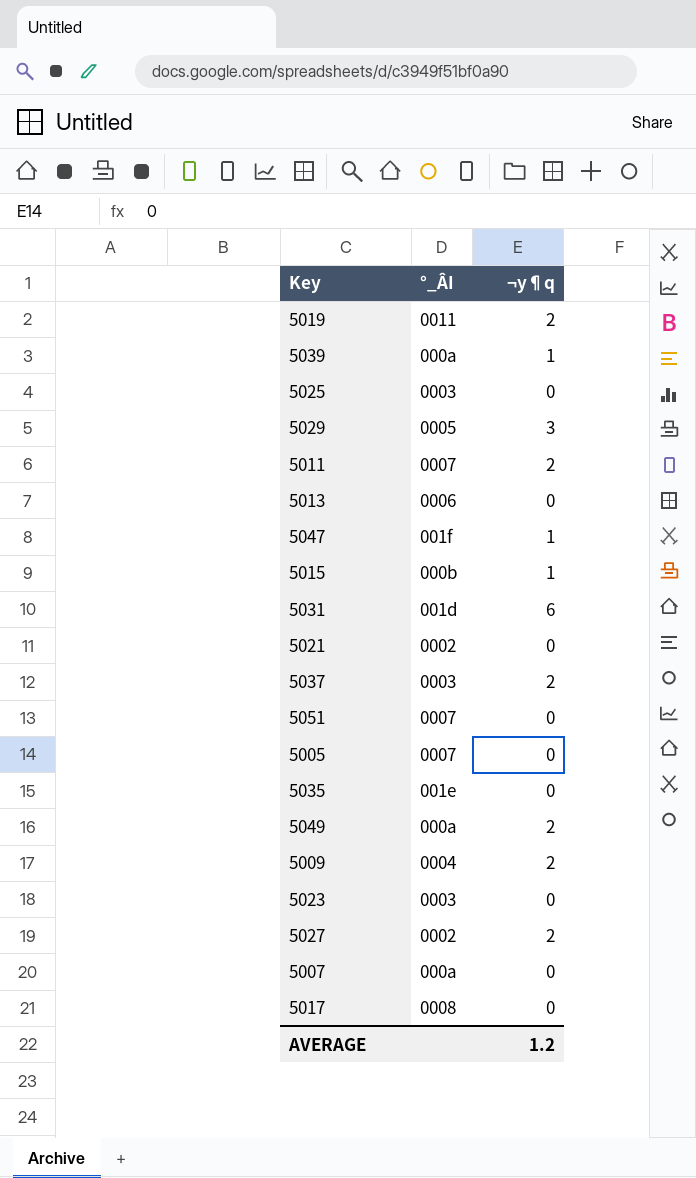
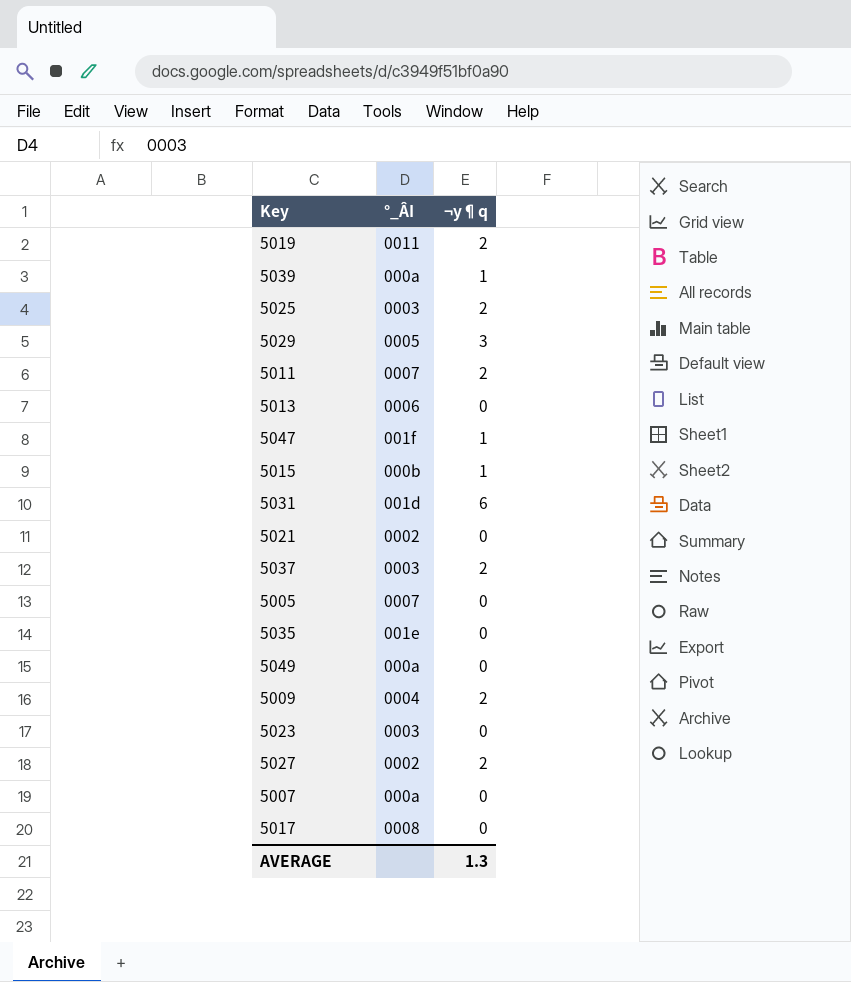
row 5051: 0007 | 0 -> none
5025 | ¬y¶q: 0 -> 2
5049 | ¬y¶q: 2 -> 0
AVERAGE | ¬y¶q: 1.2 -> 1.3

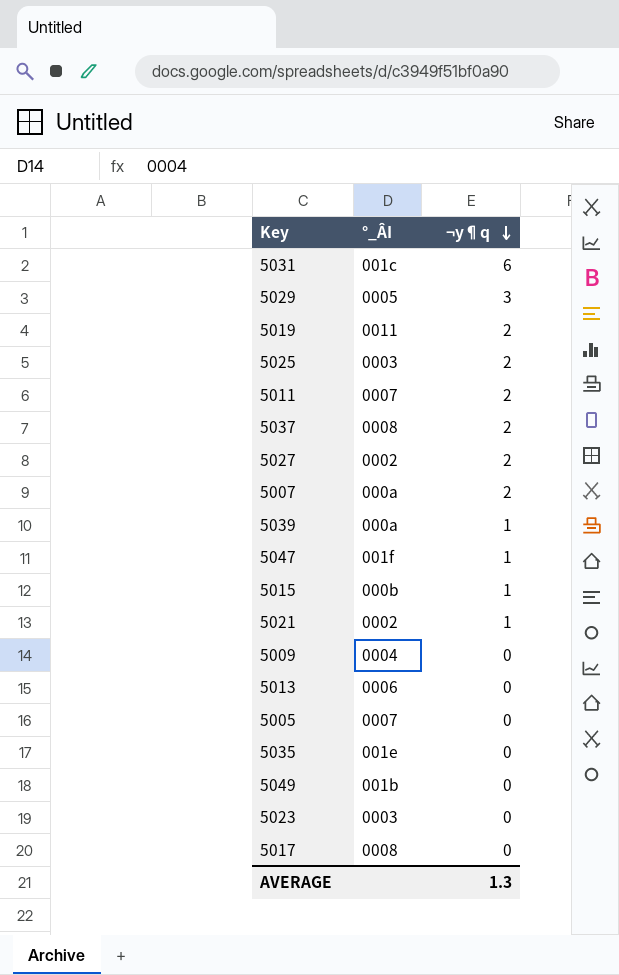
row order: none -> ¬y¶q descending
5031 | °_ÂI: 001d -> 001c
5037 | °_ÂI: 0003 -> 0008
5007 | ¬y¶q: 0 -> 2
5021 | ¬y¶q: 0 -> 1
5009 | ¬y¶q: 2 -> 0
5049 | °_ÂI: 000a -> 001b

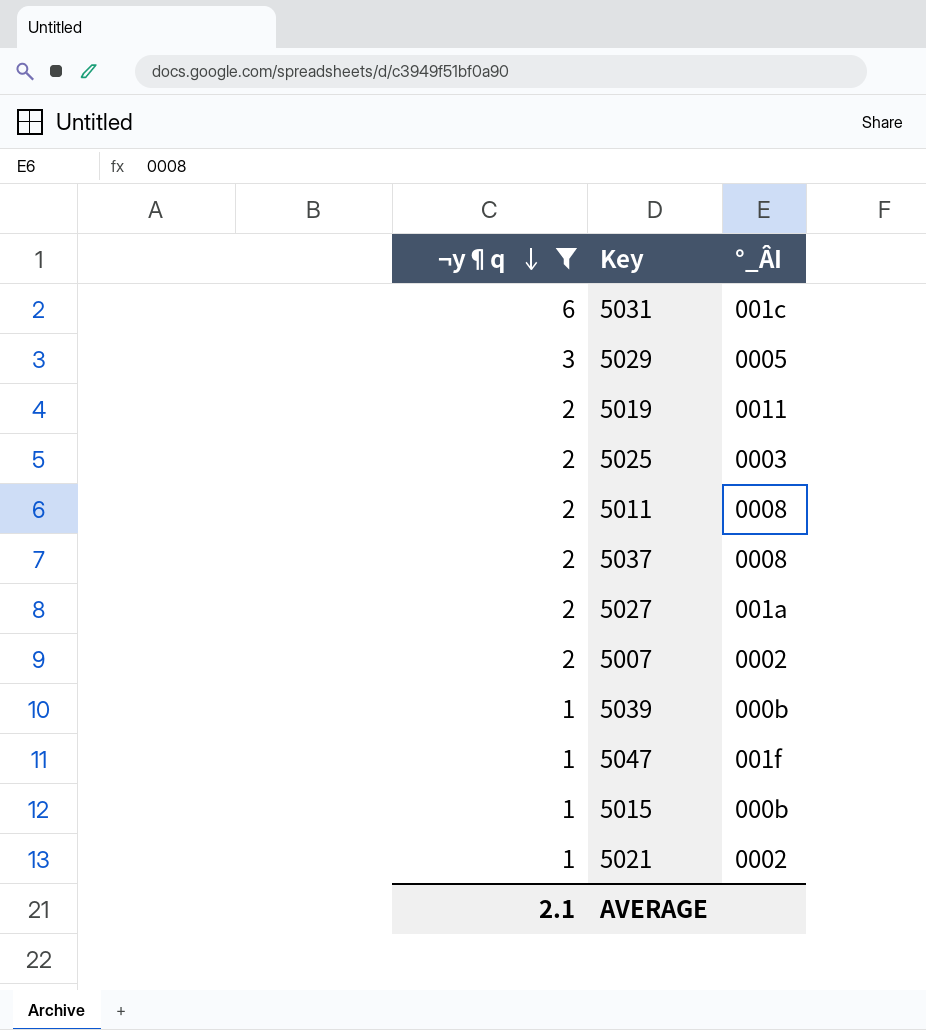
filter: none -> ¬y¶q != 0
column ¬y¶q | position: 3 -> 1
5011 | °_ÂI: 0007 -> 0008
5027 | °_ÂI: 0002 -> 001a
5007 | °_ÂI: 000a -> 0002
5039 | °_ÂI: 000a -> 000b
AVERAGE | ¬y¶q: 1.3 -> 2.1

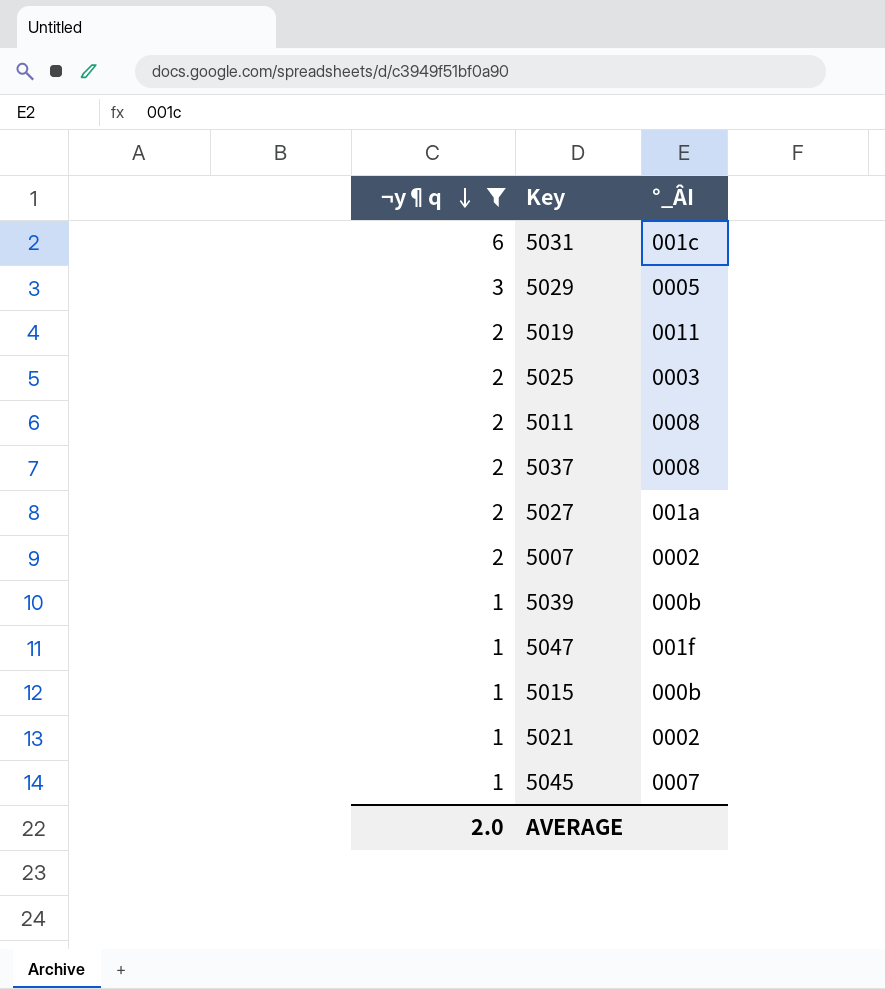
row 5045: none -> 1 | 0007
AVERAGE | ¬y¶q: 2.1 -> 2.0

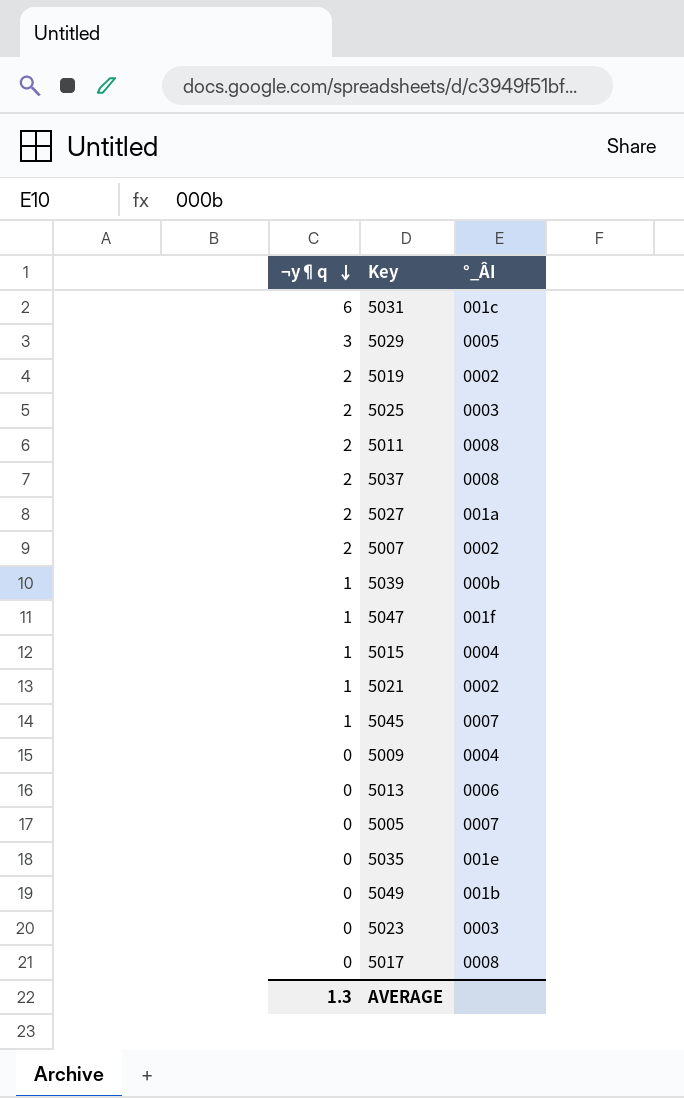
filter: ¬y¶q != 0 -> none
5019 | °_ÂI: 0011 -> 0002
5015 | °_ÂI: 000b -> 0004
AVERAGE | ¬y¶q: 2.0 -> 1.3

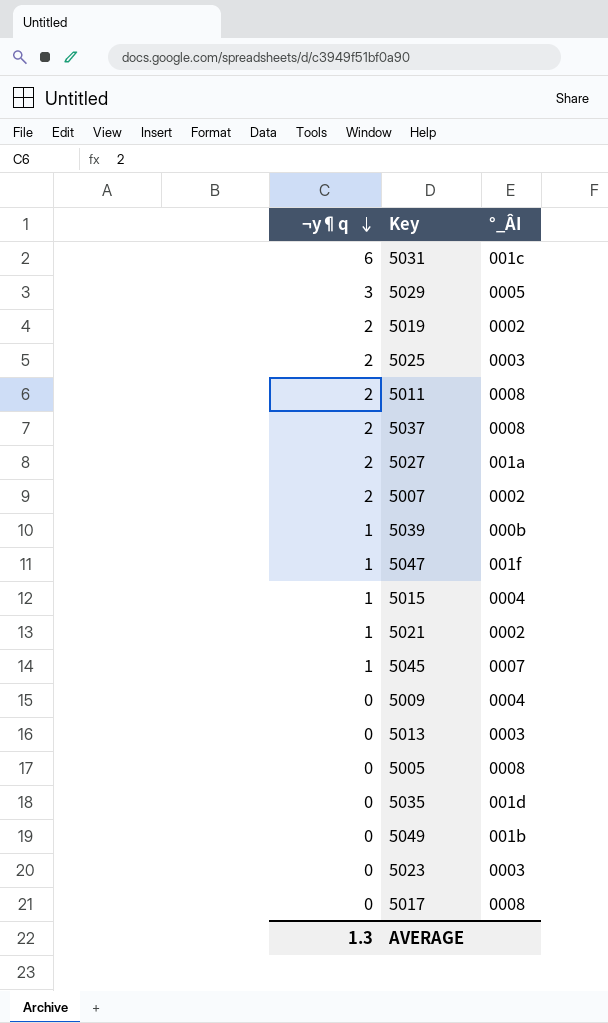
5013 | °_ÂI: 0006 -> 0003
5005 | °_ÂI: 0007 -> 0008
5035 | °_ÂI: 001e -> 001d

